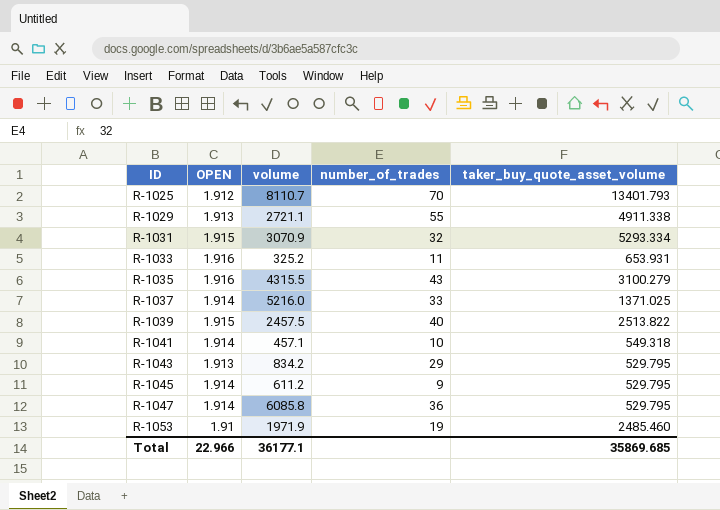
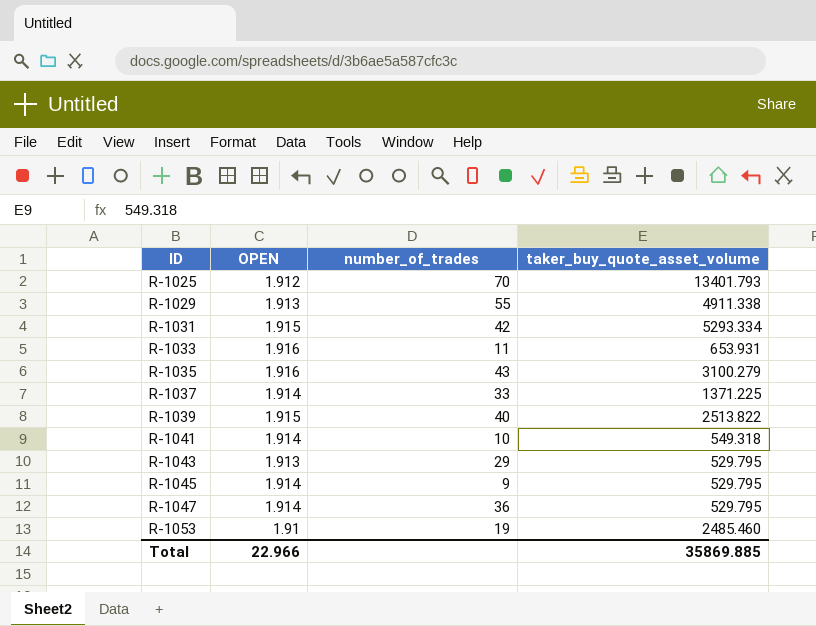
column volume | position: 3 -> none
R-1031 | number_of_trades: 32 -> 42
R-1037 | taker_buy_quote_asset_volume: 1371.025 -> 1371.225
Total | taker_buy_quote_asset_volume: 35869.685 -> 35869.885

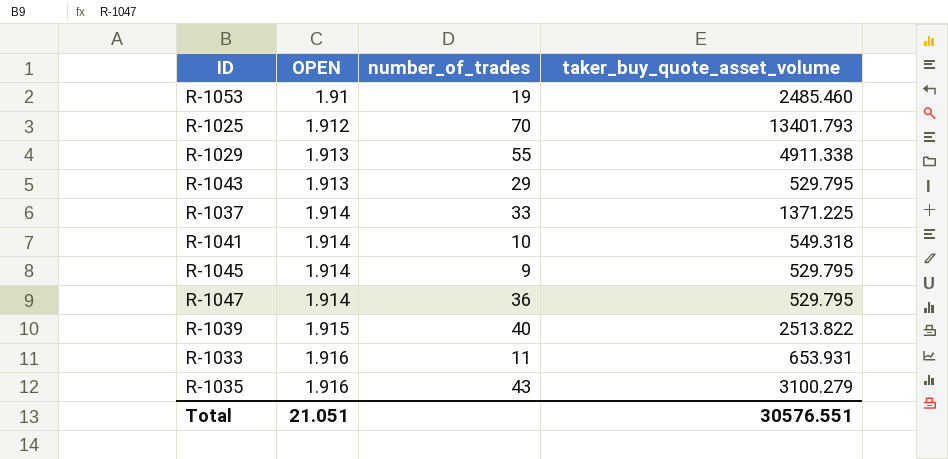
row order: ID ascending -> OPEN ascending
row R-1031: 1.915 | 42 | 5293.334 -> none
Total | OPEN: 22.966 -> 21.051
Total | taker_buy_quote_asset_volume: 35869.885 -> 30576.551

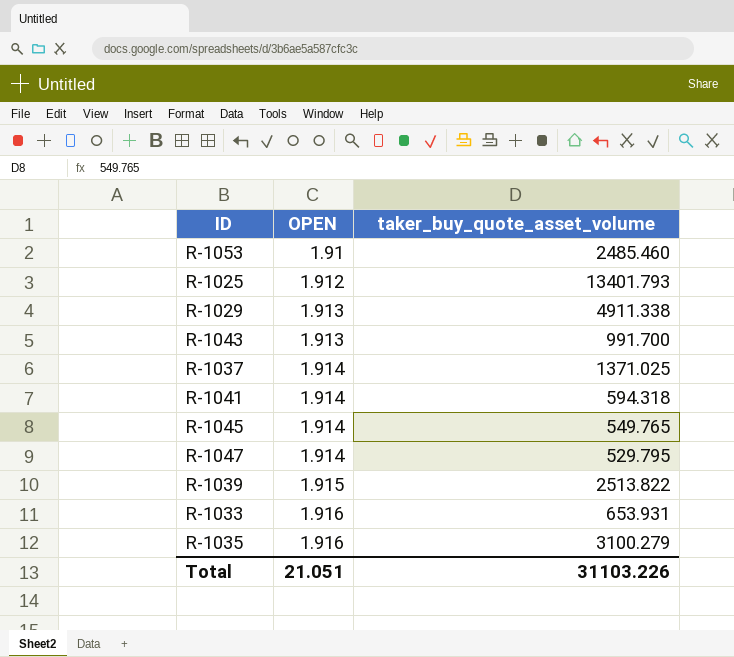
column number_of_trades | position: 3 -> none
R-1043 | taker_buy_quote_asset_volume: 529.795 -> 991.700
R-1037 | taker_buy_quote_asset_volume: 1371.225 -> 1371.025
R-1041 | taker_buy_quote_asset_volume: 549.318 -> 594.318
R-1045 | taker_buy_quote_asset_volume: 529.795 -> 549.765
Total | taker_buy_quote_asset_volume: 30576.551 -> 31103.226

